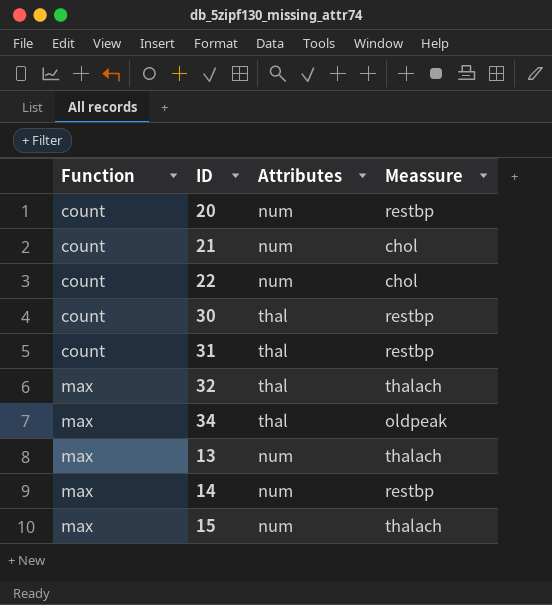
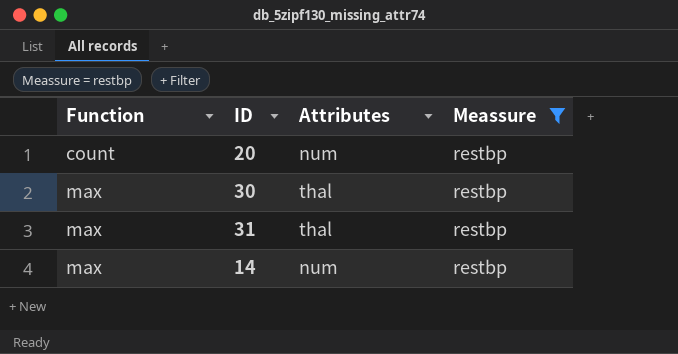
filter: none -> Meassure = restbp
30 | Function: count -> max
31 | Function: count -> max

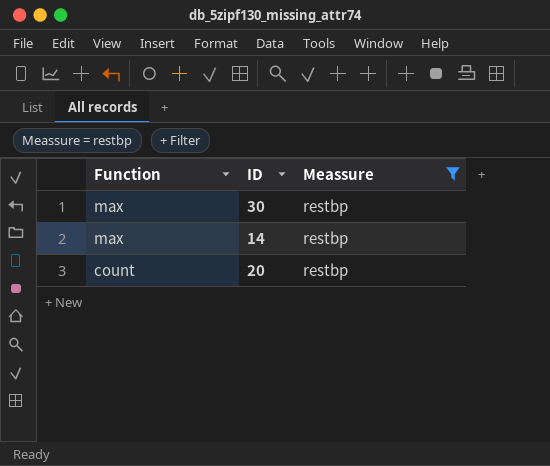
row order: Function ascending -> Function descending
column Attributes | position: 3 -> none
row 31: max | thal | restbp -> none

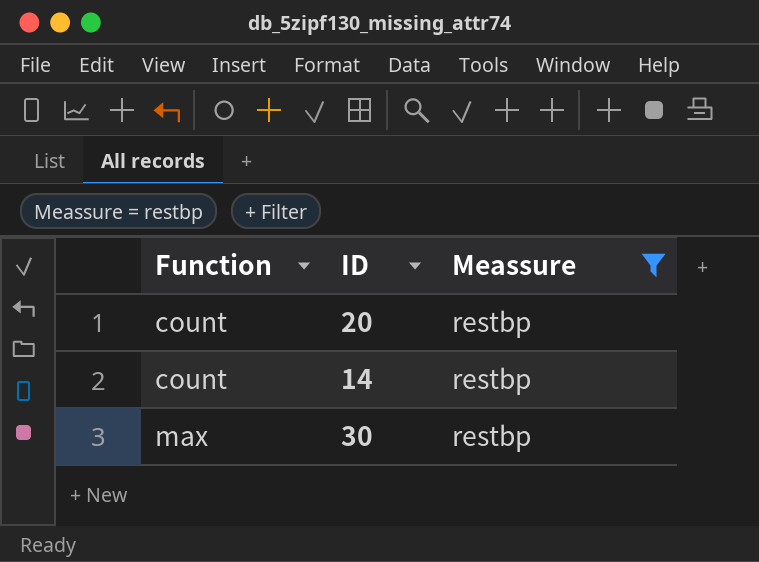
row order: Function descending -> Function ascending
14 | Function: max -> count

